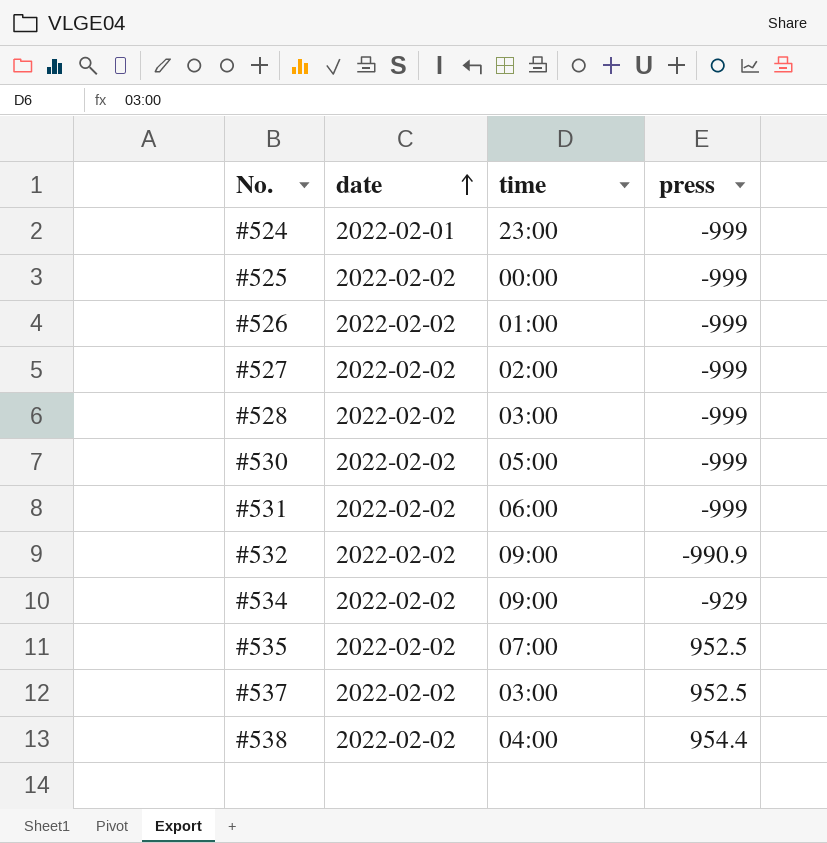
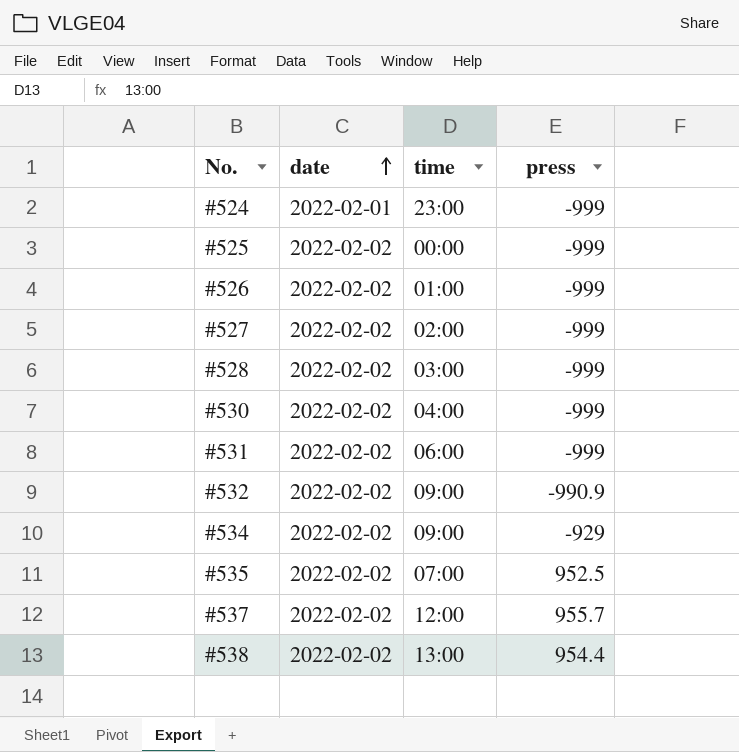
#530 | time: 05:00 -> 04:00
#537 | time: 03:00 -> 12:00
#537 | press: 952.5 -> 955.7
#538 | time: 04:00 -> 13:00

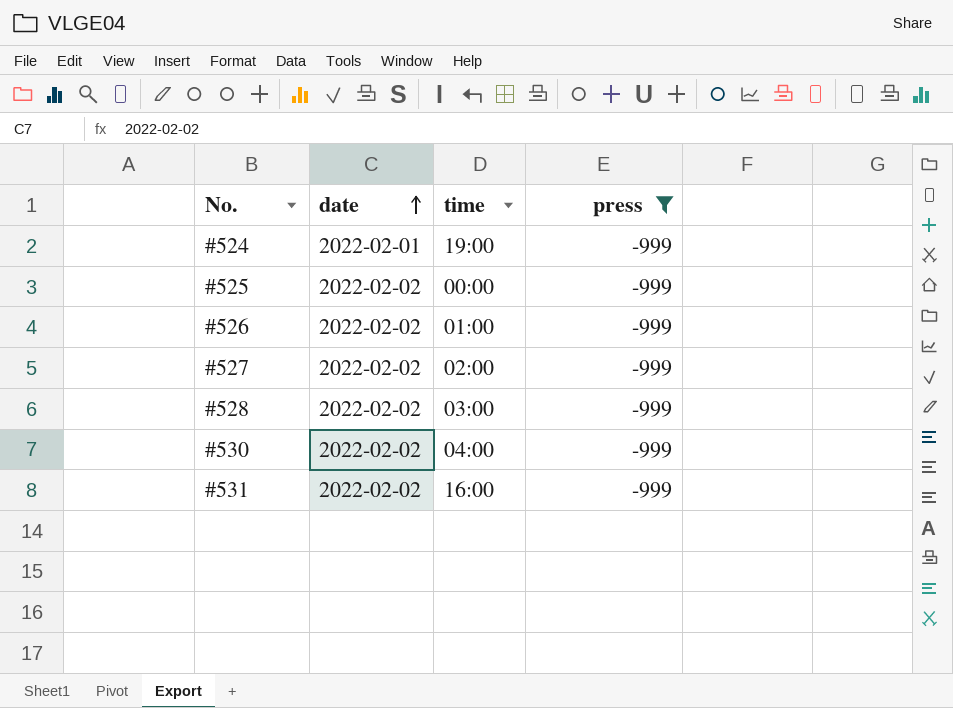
filter: none -> press = -999
#524 | time: 23:00 -> 19:00
#531 | time: 06:00 -> 16:00

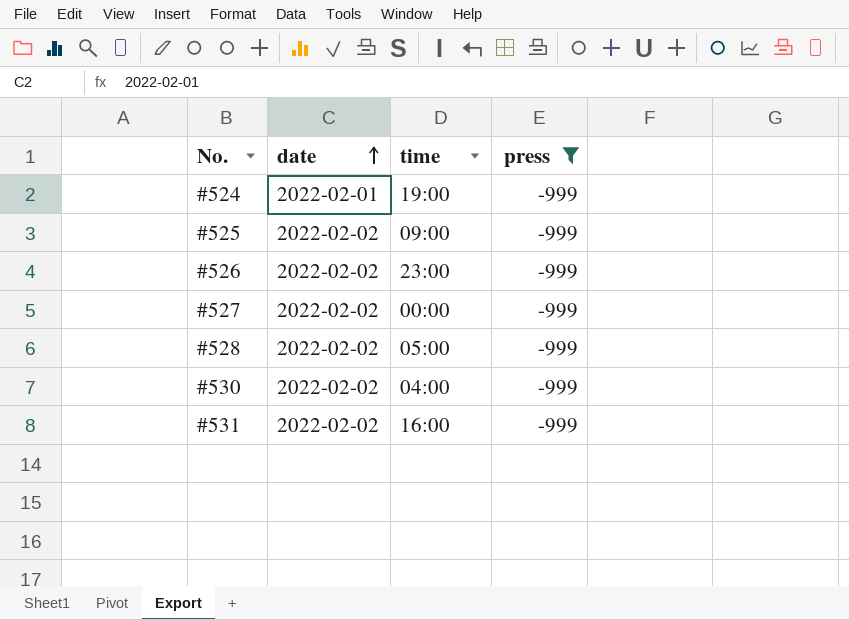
#525 | time: 00:00 -> 09:00
#526 | time: 01:00 -> 23:00
#527 | time: 02:00 -> 00:00
#528 | time: 03:00 -> 05:00

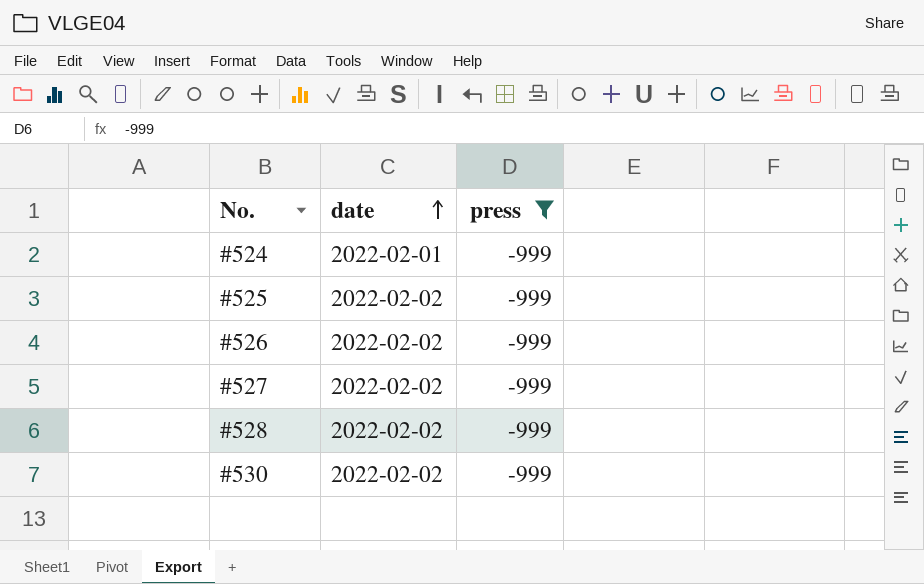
column time | position: 3 -> none
row #531: 2022-02-02 | 16:00 | -999 -> none

